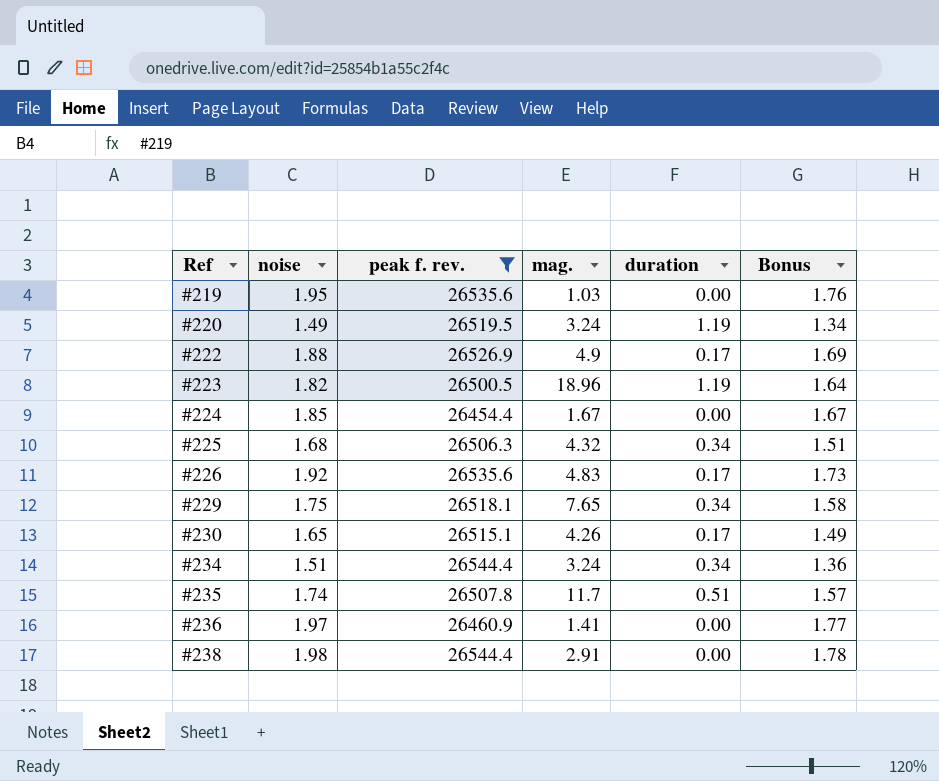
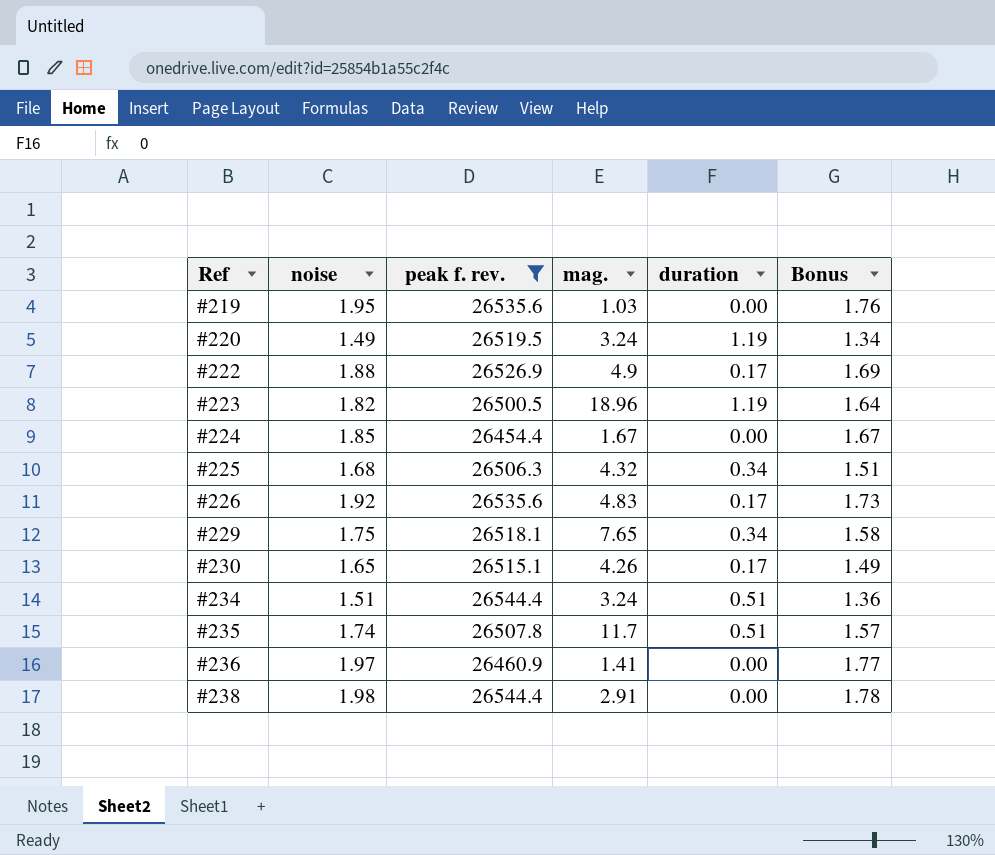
#234 | duration: 0.34 -> 0.51

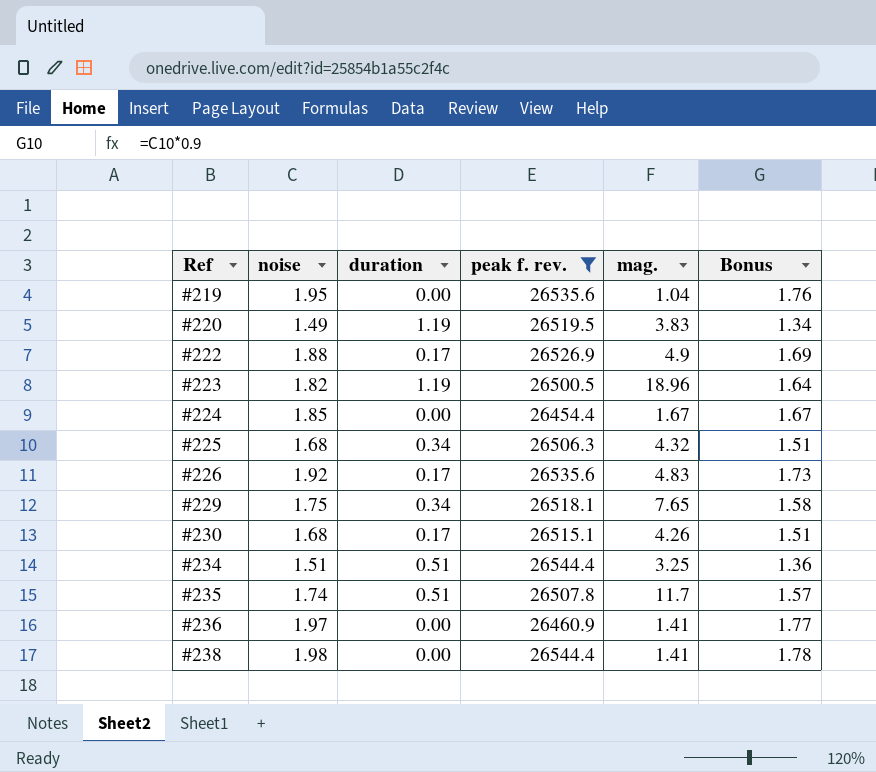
column duration | position: 5 -> 3
#219 | mag.: 1.03 -> 1.04
#220 | mag.: 3.24 -> 3.83
#230 | noise: 1.65 -> 1.68
#230 | Bonus: 1.49 -> 1.51
#234 | mag.: 3.24 -> 3.25
#238 | mag.: 2.91 -> 1.41

